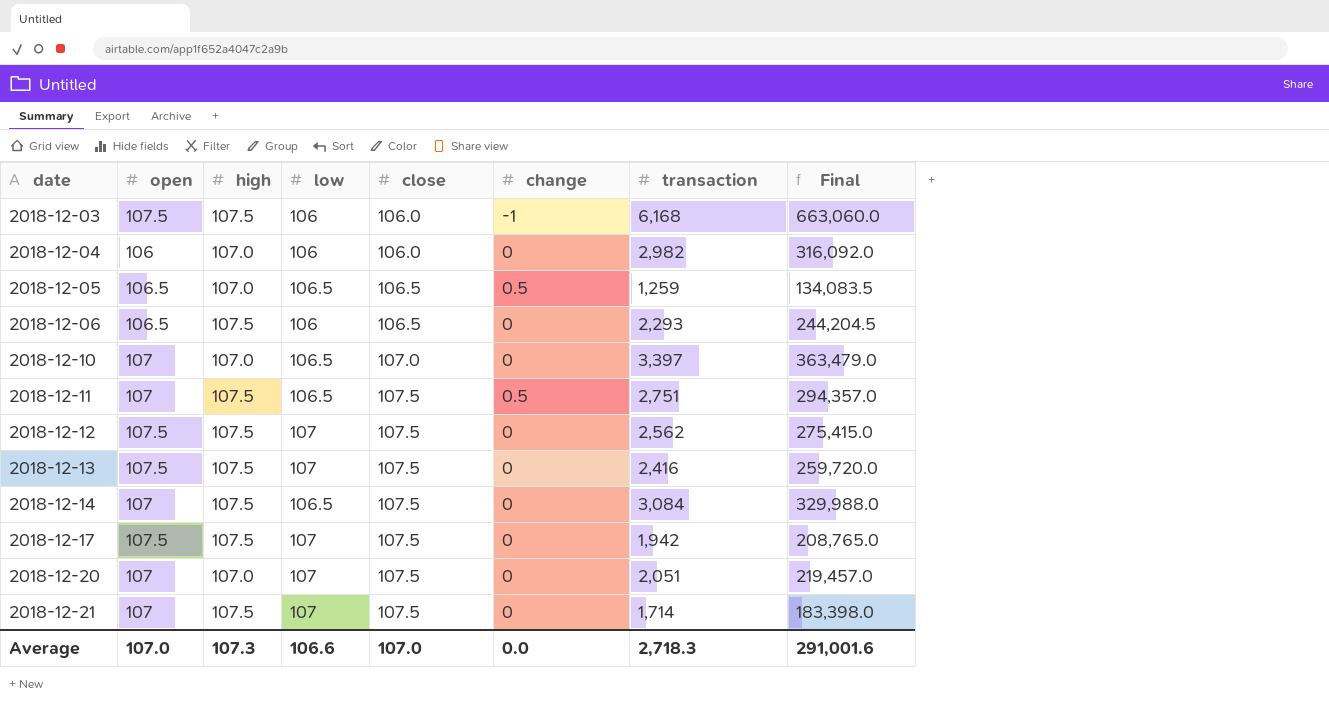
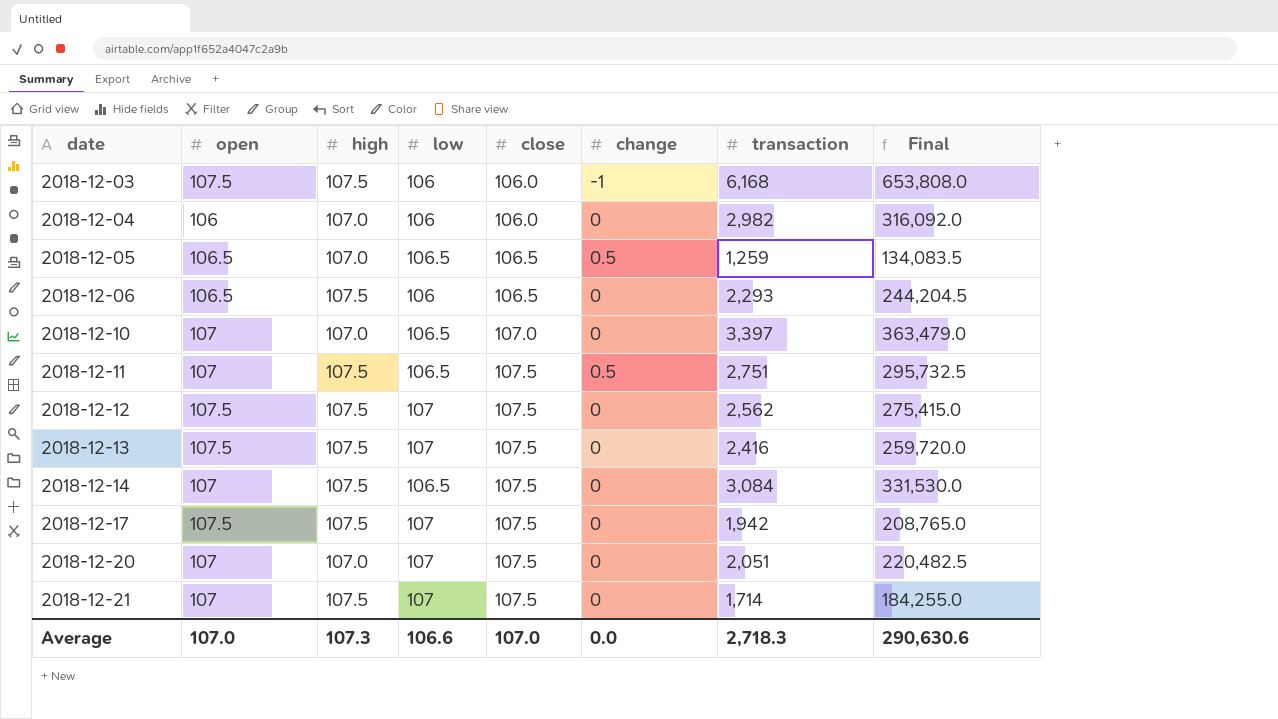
column Final | formula: [open] * [transaction] -> [close] * [transaction]
Average | Final: 291,001.6 -> 290,630.6

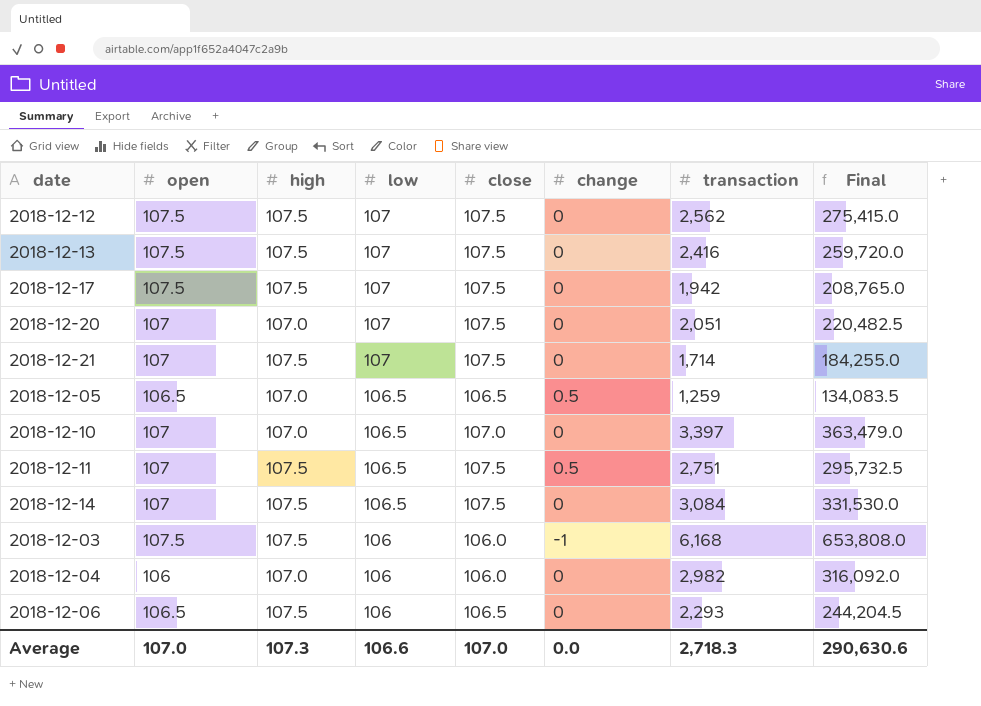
row order: date ascending -> low descending

